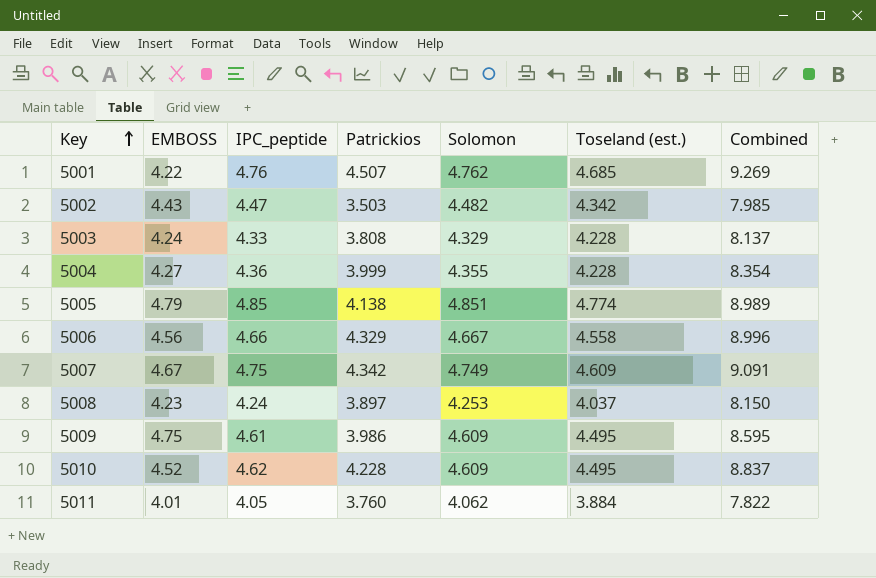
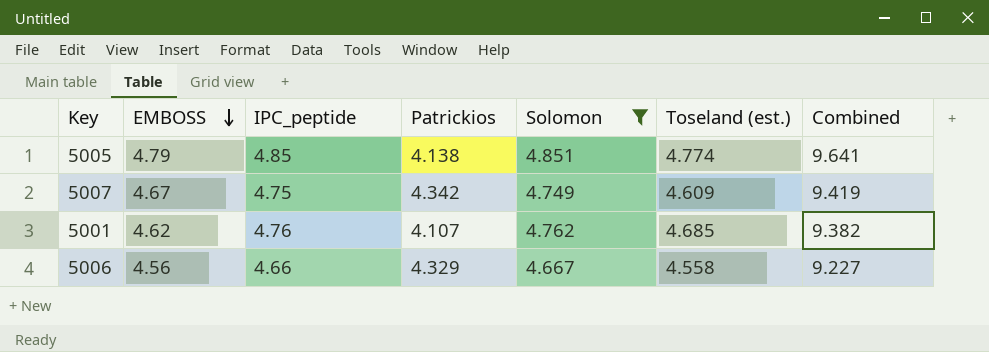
filter: none -> Solomon >= 4.667
row order: Key ascending -> EMBOSS descending
column Combined | formula: [Patrickios] + [Solomon] -> [EMBOSS] + [Solomon]
5001 | EMBOSS: 4.22 -> 4.62
5001 | Patrickios: 4.507 -> 4.107

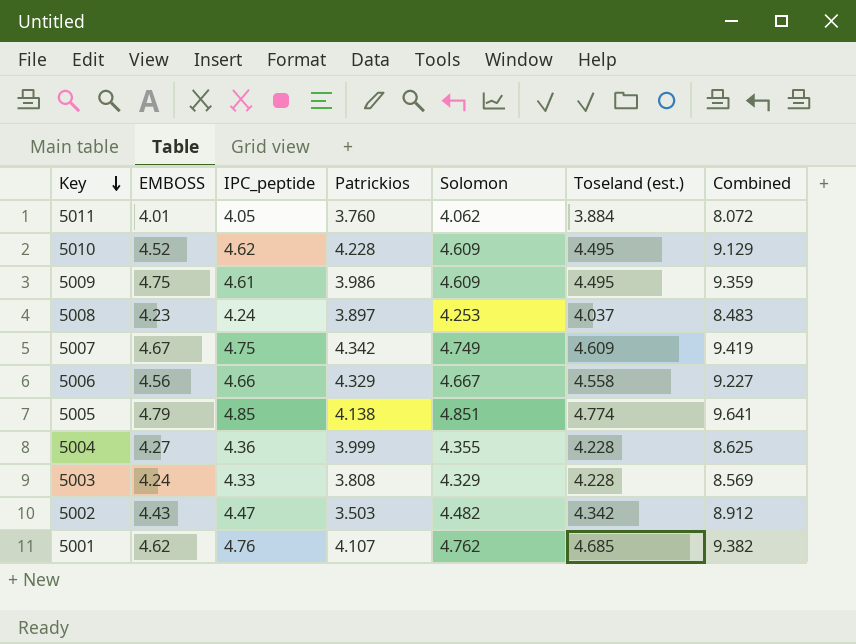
filter: Solomon >= 4.667 -> none
row order: EMBOSS descending -> Key descending

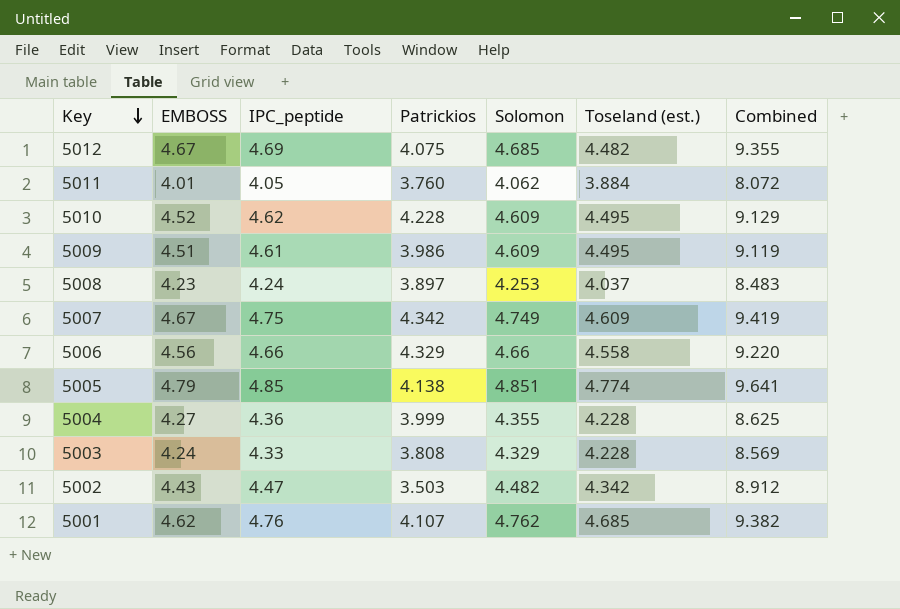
row 5012: none -> 4.67 | 4.69 | 4.075 | 4.685 | 4.482 | 9.355
5009 | EMBOSS: 4.75 -> 4.51
5009 | Combined: 9.359 -> 9.119
5006 | Solomon: 4.667 -> 4.66
5006 | Combined: 9.227 -> 9.220

